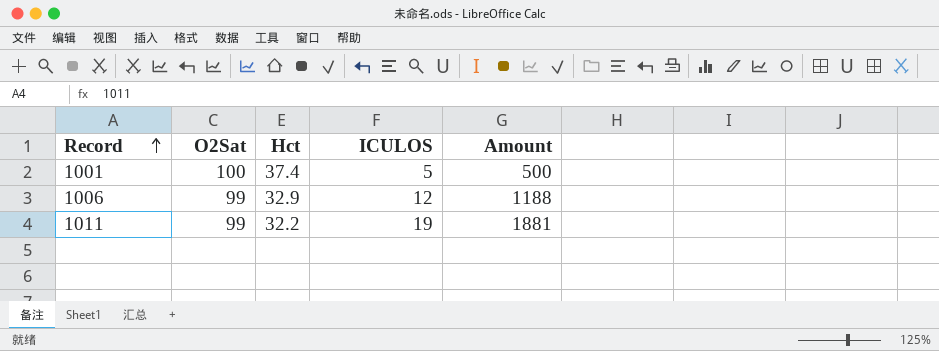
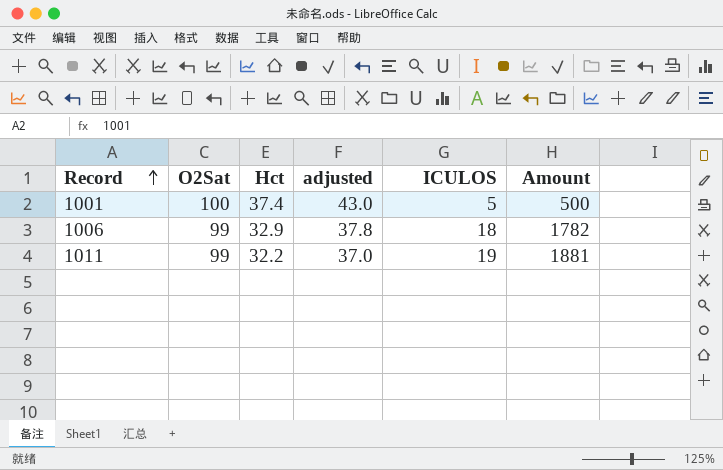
column adjusted | formula: none -> [Hct] * 1.15
1006 | ICULOS: 12 -> 18
1006 | Amount: 1188 -> 1782

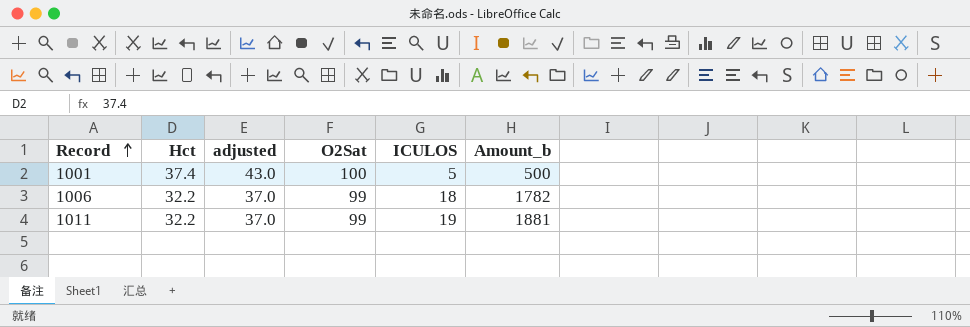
column O2Sat | position: 2 -> 4
column name: Amount -> Amount_b
1006 | Hct: 32.9 -> 32.2
1006 | adjusted: 37.8 -> 37.0

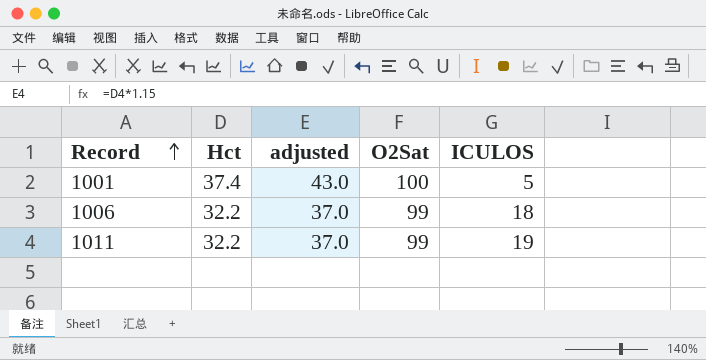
column Amount_b | formula: [O2Sat] * [ICULOS] -> none

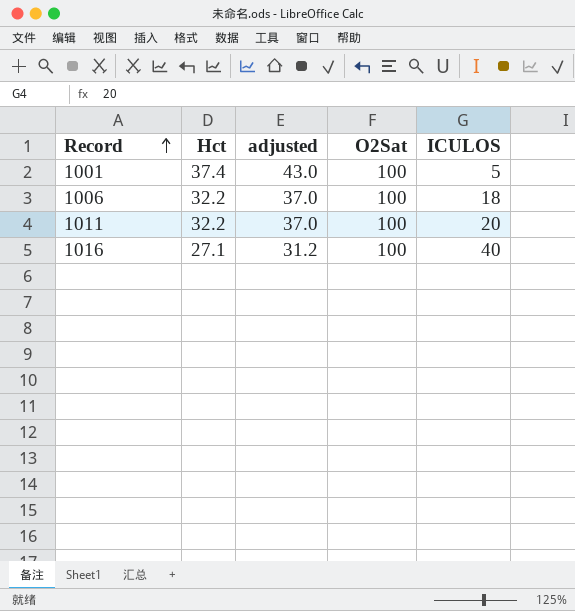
1006 | O2Sat: 99 -> 100
1011 | O2Sat: 99 -> 100
1011 | ICULOS: 19 -> 20
row 1016: none -> 27.1 | 31.2 | 100 | 40

